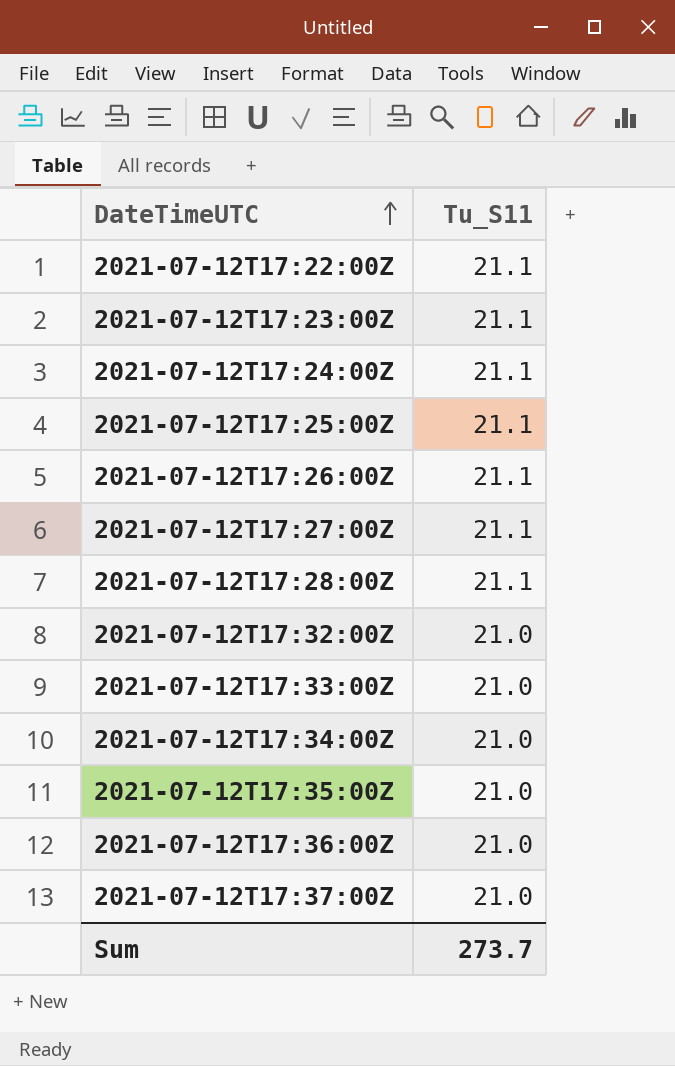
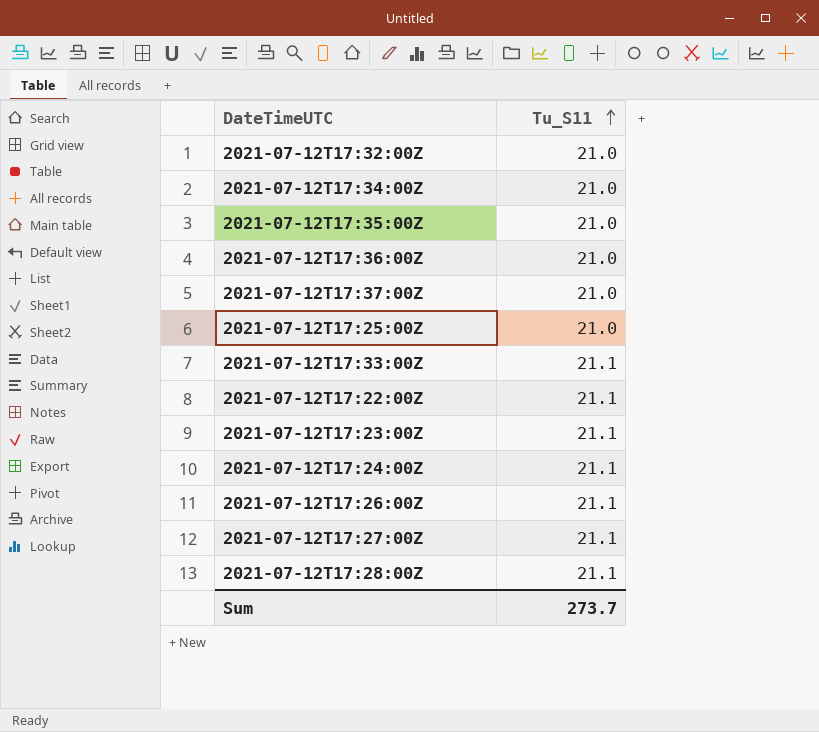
row order: DateTimeUTC ascending -> Tu_S11 ascending
2021-07-12T17:25:00Z | Tu_S11: 21.1 -> 21.0
2021-07-12T17:33:00Z | Tu_S11: 21.0 -> 21.1

